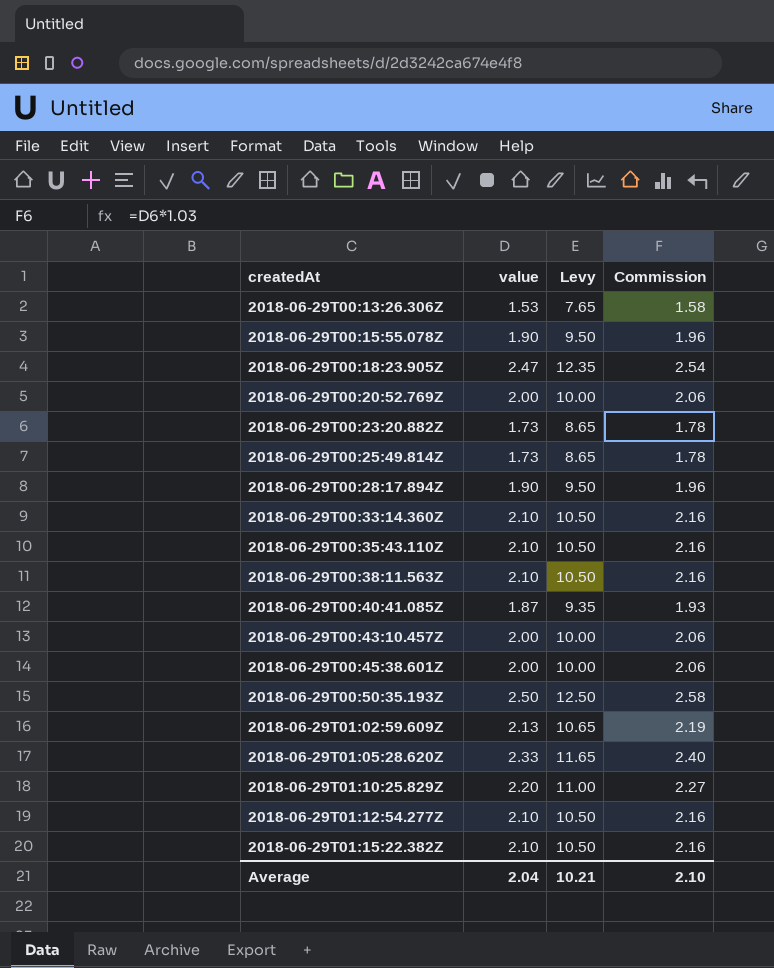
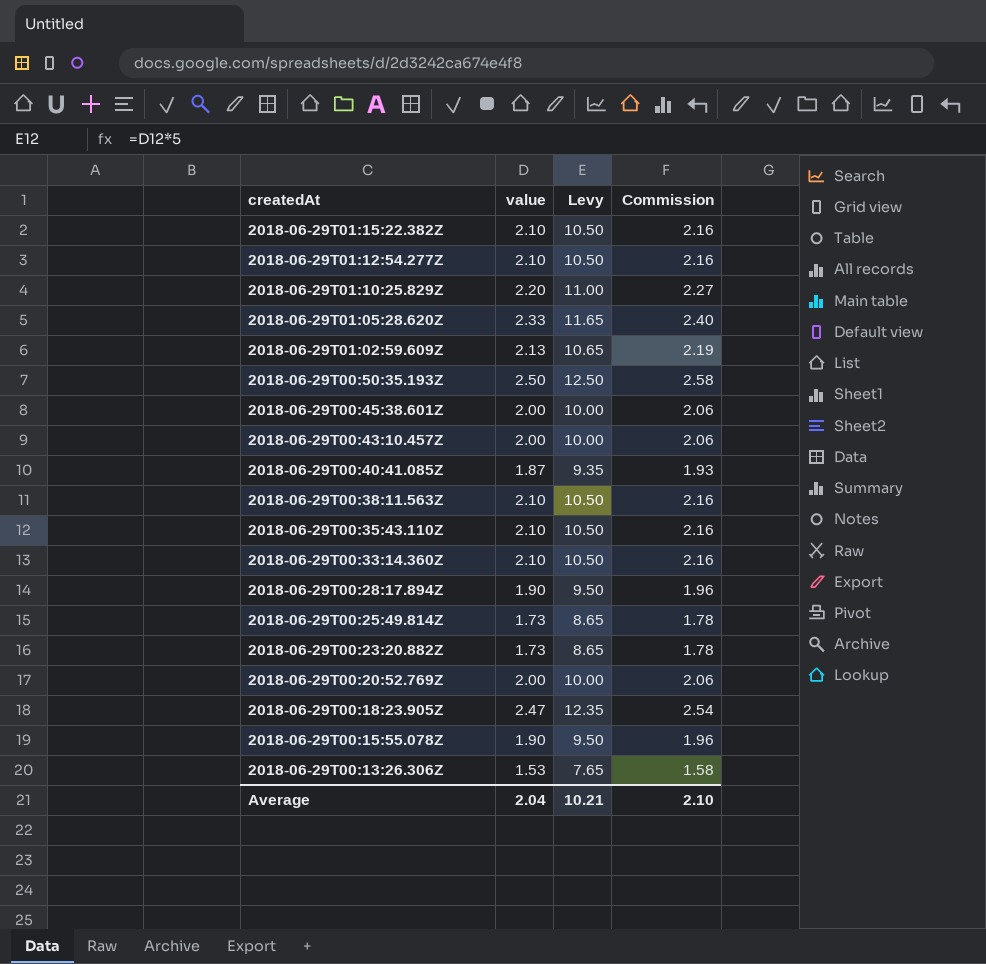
row order: createdAt ascending -> createdAt descending

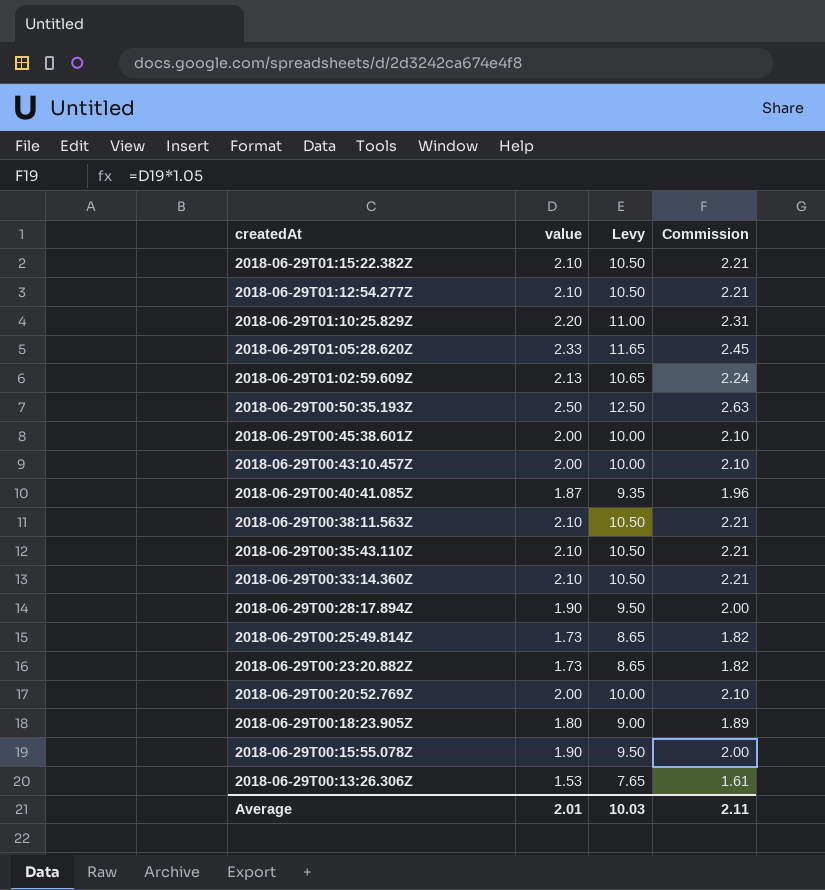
column Commission | formula: [value] * 1.03 -> [value] * 1.05
2018-06-29T00:18:23.905Z | value: 2.47 -> 1.80
2018-06-29T00:18:23.905Z | Levy: 12.35 -> 9.00
Average | value: 2.04 -> 2.01
Average | Levy: 10.21 -> 10.03
Average | Commission: 2.10 -> 2.11

